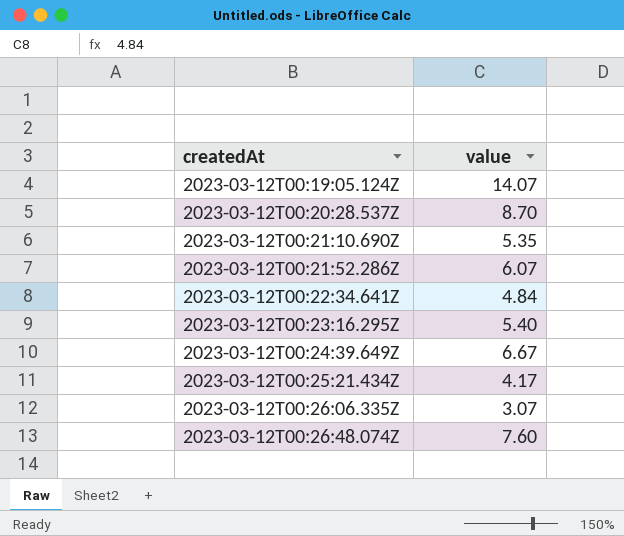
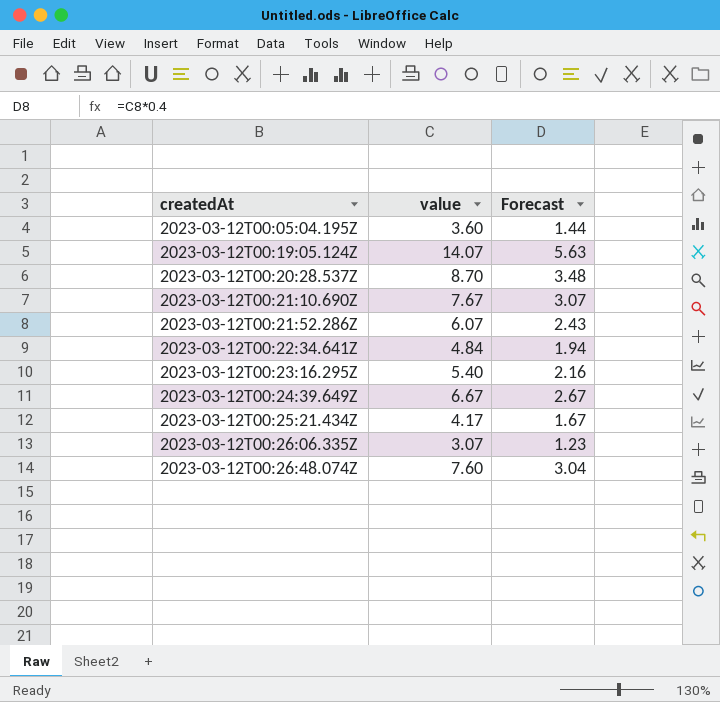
column Forecast | formula: none -> [value] * 0.4
row 2023-03-12T00:05:04.195Z: none -> 3.60 | 1.44
2023-03-12T00:21:10.690Z | value: 5.35 -> 7.67

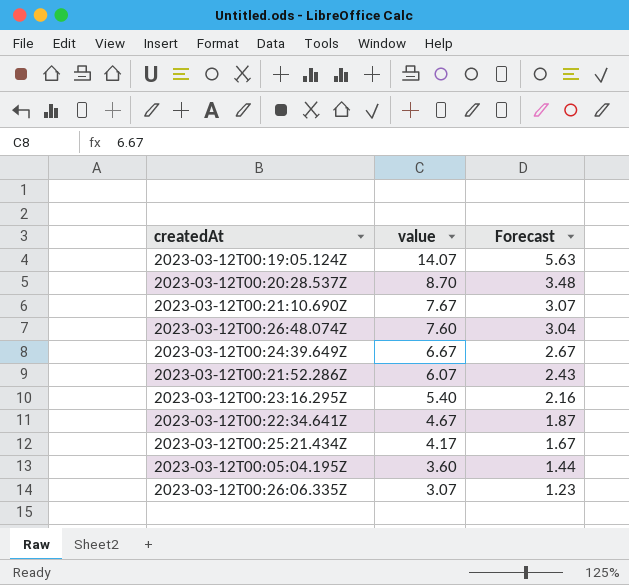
row order: createdAt ascending -> value descending
2023-03-12T00:22:34.641Z | value: 4.84 -> 4.67
2023-03-12T00:22:34.641Z | Forecast: 1.94 -> 1.87

